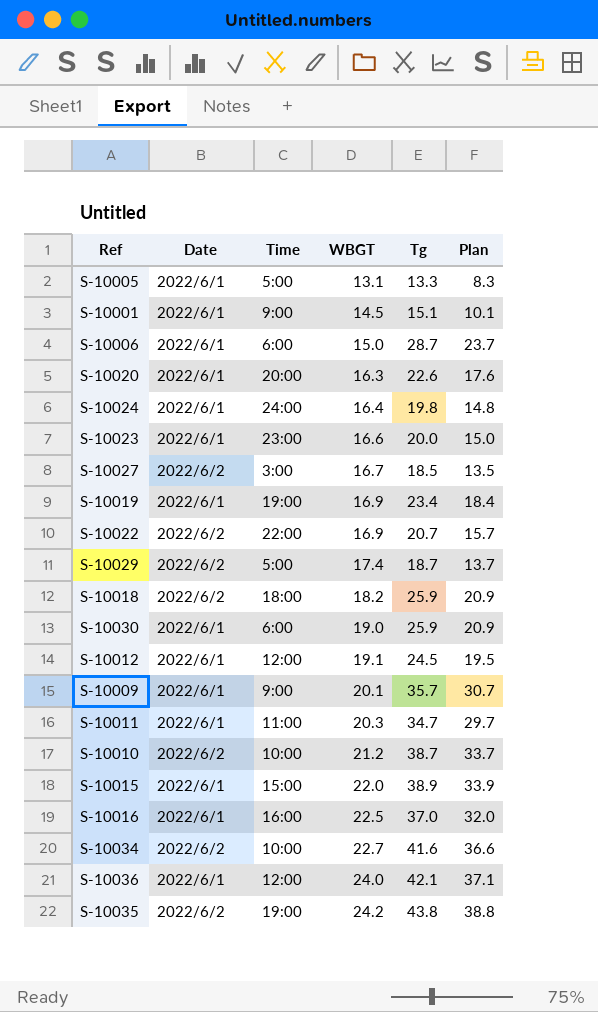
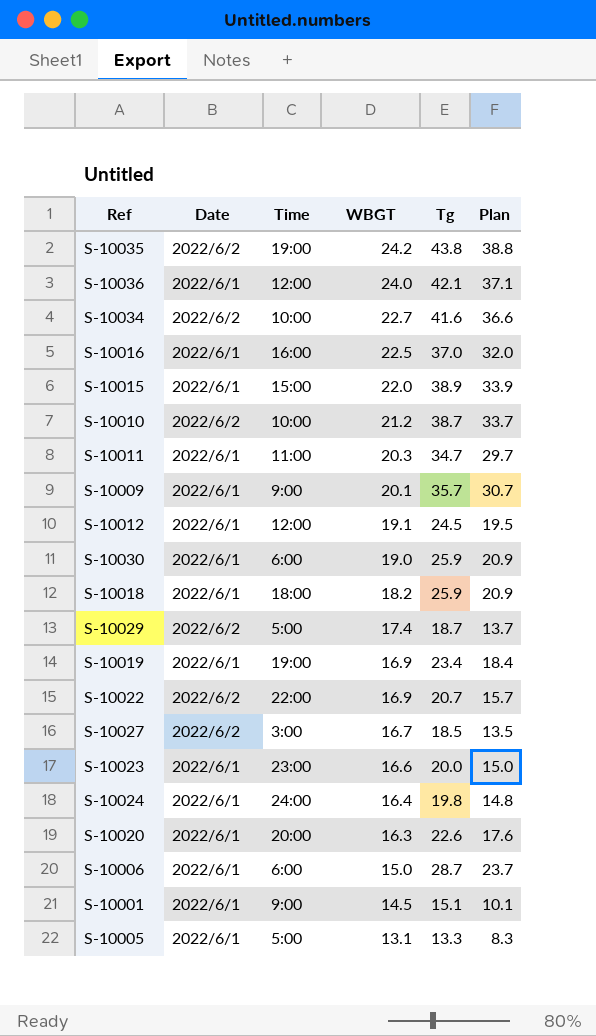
row order: WBGT ascending -> WBGT descending
S-10018 | Date: 2022/6/2 -> 2022/6/1

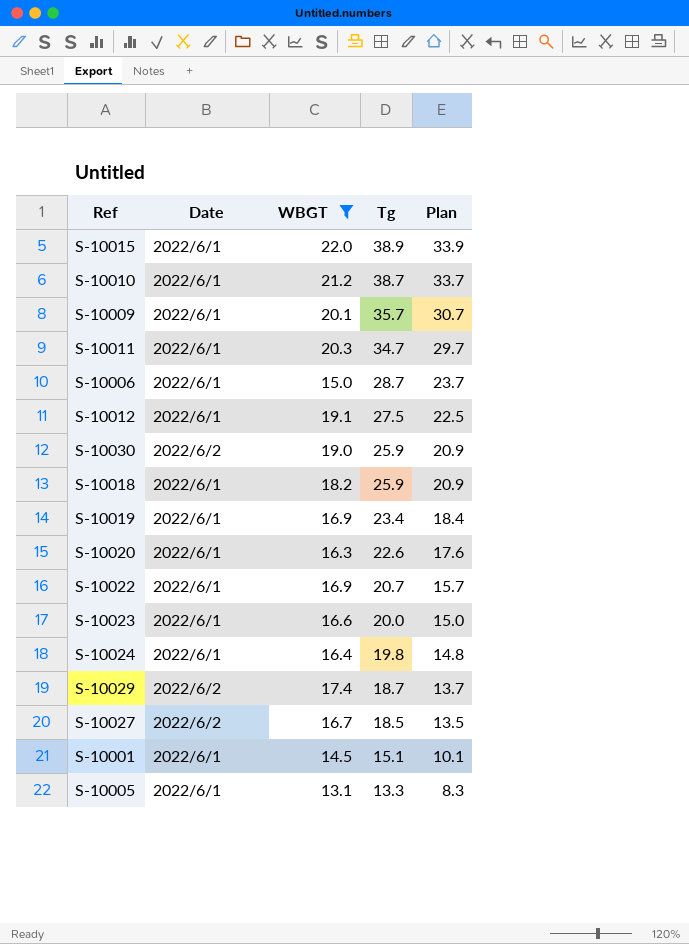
filter: none -> WBGT <= 22.0
row order: WBGT descending -> Tg descending
column Time | position: 3 -> none
S-10010 | Date: 2022/6/2 -> 2022/6/1
S-10012 | Tg: 24.5 -> 27.5
S-10012 | Plan: 19.5 -> 22.5
S-10030 | Date: 2022/6/1 -> 2022/6/2
S-10022 | Date: 2022/6/2 -> 2022/6/1

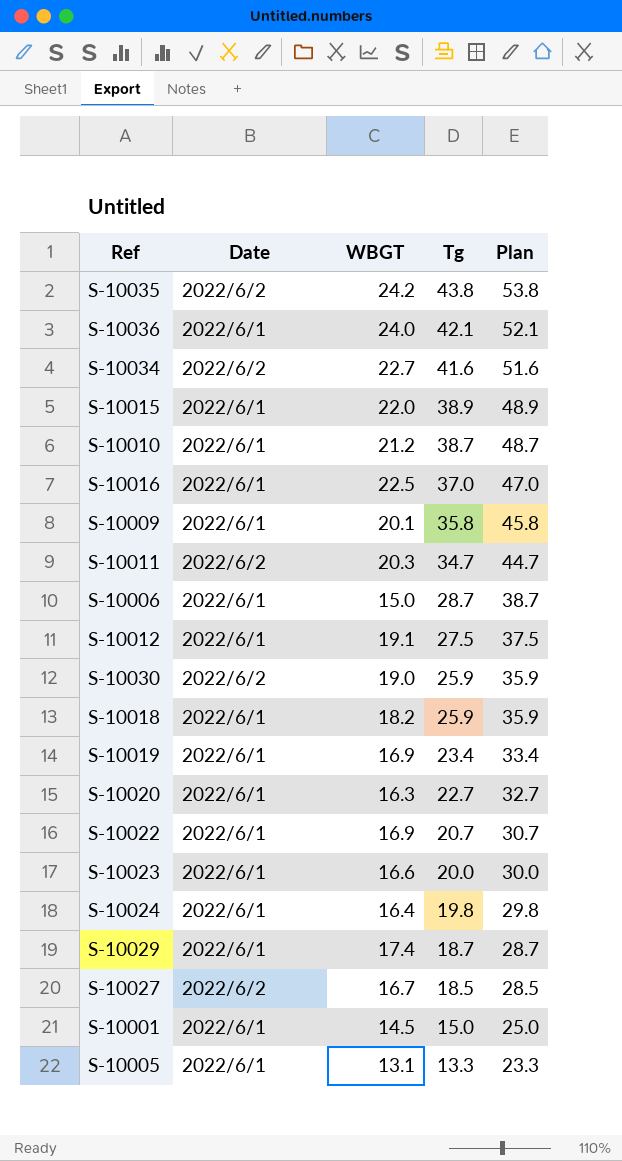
filter: WBGT <= 22.0 -> none
column Plan | formula: [Tg] - 5 -> [Tg] + 10
S-10009 | Tg: 35.7 -> 35.8
S-10011 | Date: 2022/6/1 -> 2022/6/2
S-10020 | Tg: 22.6 -> 22.7
S-10029 | Date: 2022/6/2 -> 2022/6/1
S-10001 | Tg: 15.1 -> 15.0

